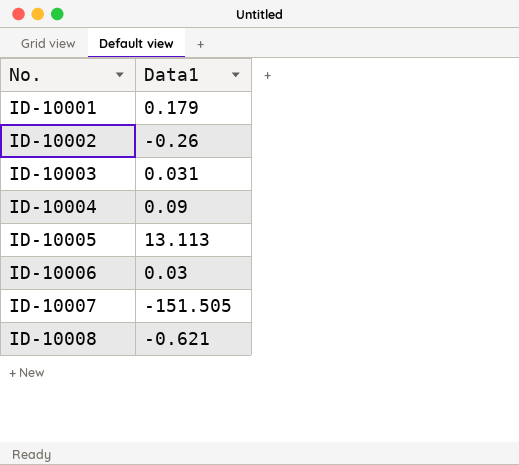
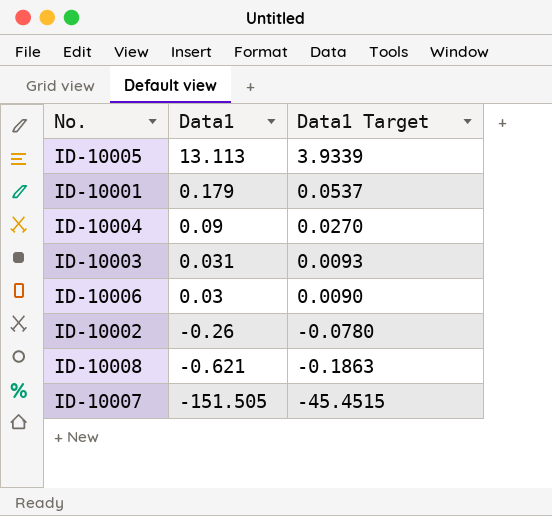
row order: No. ascending -> Data1 descending
column Data1 Target | formula: none -> [Data1] * 0.3

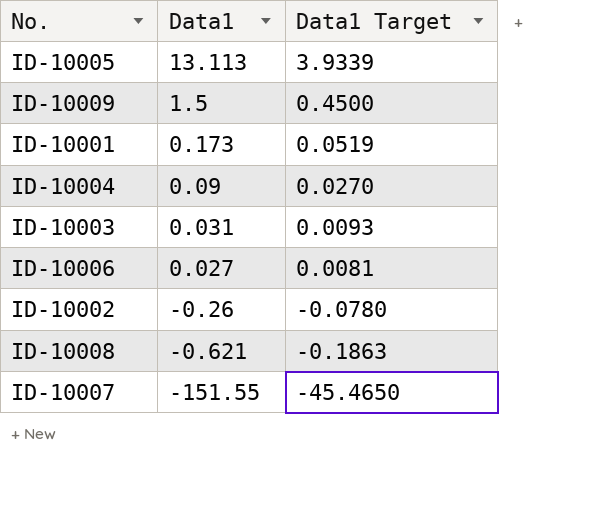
row ID-10009: none -> 1.5 | 0.4500
ID-10001 | Data1: 0.179 -> 0.173
ID-10001 | Data1 Target: 0.0537 -> 0.0519
ID-10006 | Data1: 0.03 -> 0.027
ID-10006 | Data1 Target: 0.0090 -> 0.0081
ID-10007 | Data1: -151.505 -> -151.55
ID-10007 | Data1 Target: -45.4515 -> -45.4650

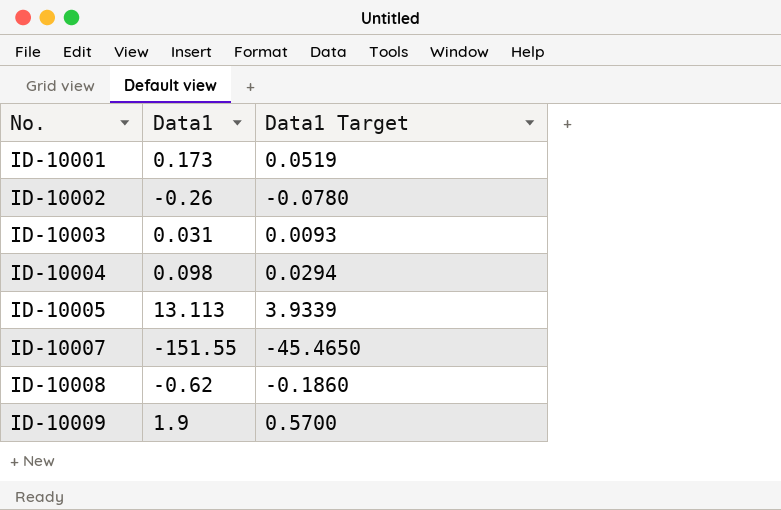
row order: Data1 descending -> No. ascending
row ID-10006: 0.027 | 0.0081 -> none
ID-10004 | Data1: 0.09 -> 0.098
ID-10004 | Data1 Target: 0.0270 -> 0.0294
ID-10008 | Data1: -0.621 -> -0.62
ID-10008 | Data1 Target: -0.1863 -> -0.1860
ID-10009 | Data1: 1.5 -> 1.9
ID-10009 | Data1 Target: 0.4500 -> 0.5700

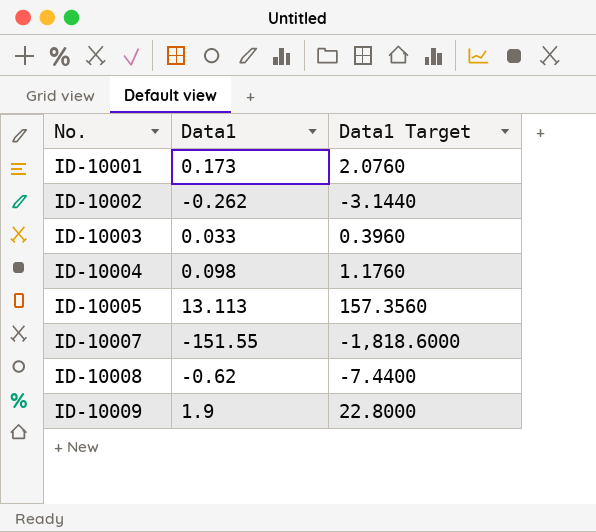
column Data1 Target | formula: [Data1] * 0.3 -> [Data1] * 12
ID-10002 | Data1: -0.26 -> -0.262
ID-10003 | Data1: 0.031 -> 0.033

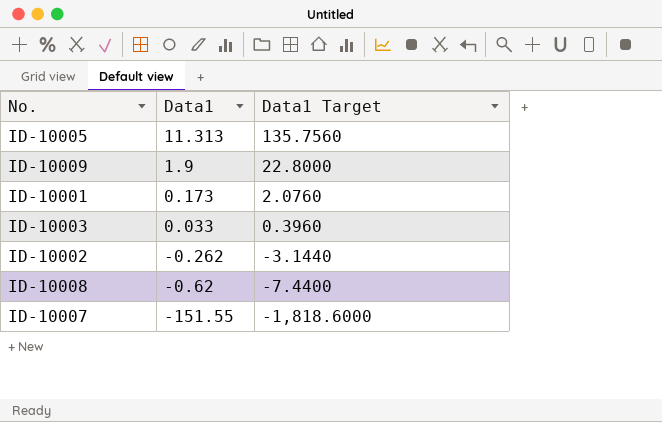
row order: No. ascending -> Data1 descending
row ID-10004: 0.098 | 1.1760 -> none
ID-10005 | Data1: 13.113 -> 11.313
ID-10005 | Data1 Target: 157.3560 -> 135.7560

